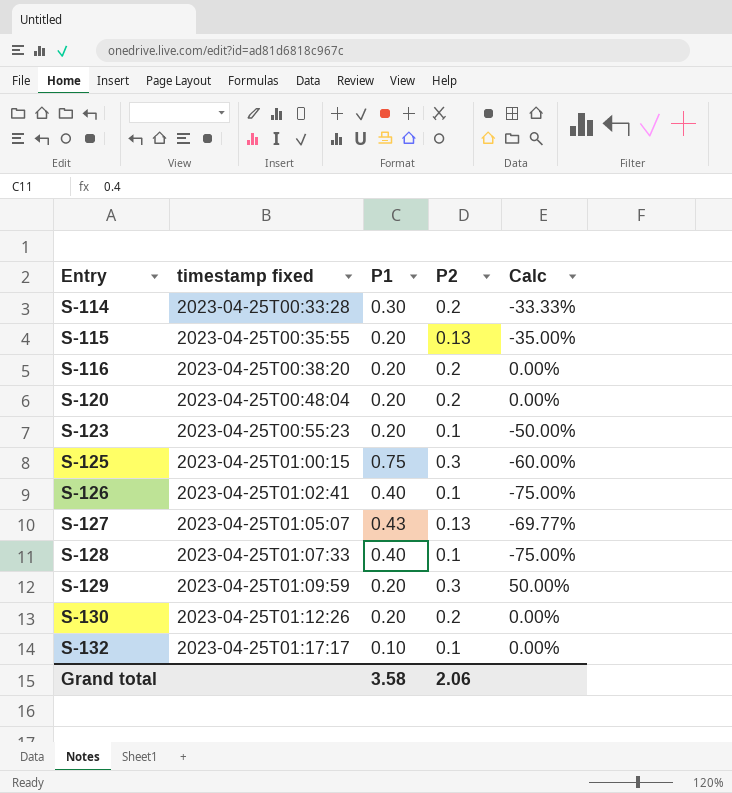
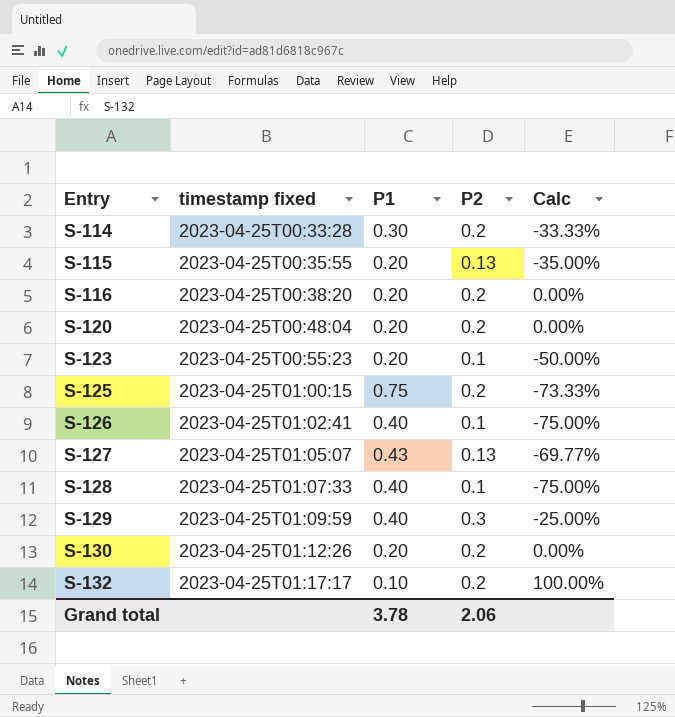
S-125 | P2: 0.3 -> 0.2
S-125 | Calc: -60.00% -> -73.33%
S-129 | P1: 0.20 -> 0.40
S-129 | Calc: 50.00% -> -25.00%
S-132 | P2: 0.1 -> 0.2
S-132 | Calc: 0.00% -> 100.00%
Grand total | P1: 3.58 -> 3.78

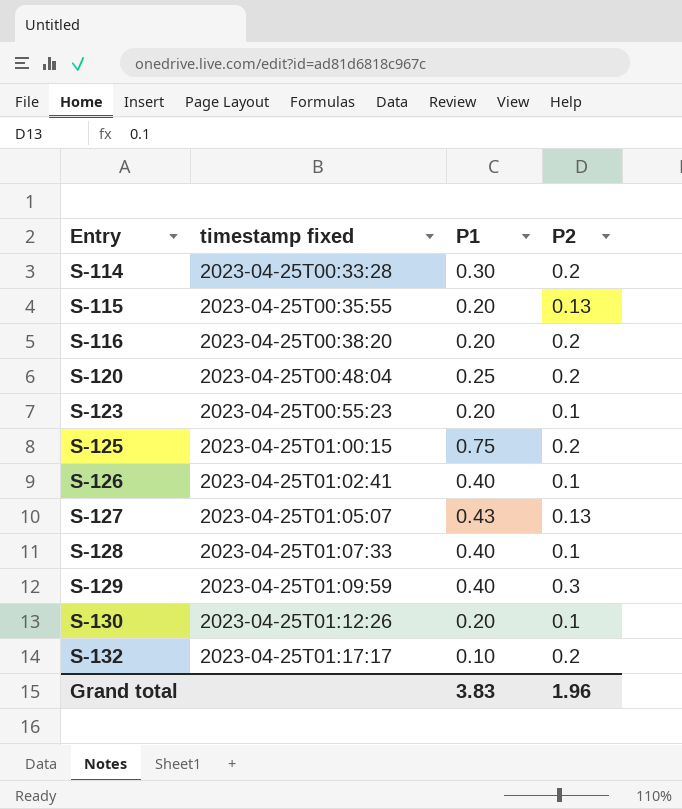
column Calc | formula: ([P2] - [P1]) / [P1] -> none
S-120 | P1: 0.20 -> 0.25
S-130 | P2: 0.2 -> 0.1
Grand total | P1: 3.78 -> 3.83
Grand total | P2: 2.06 -> 1.96

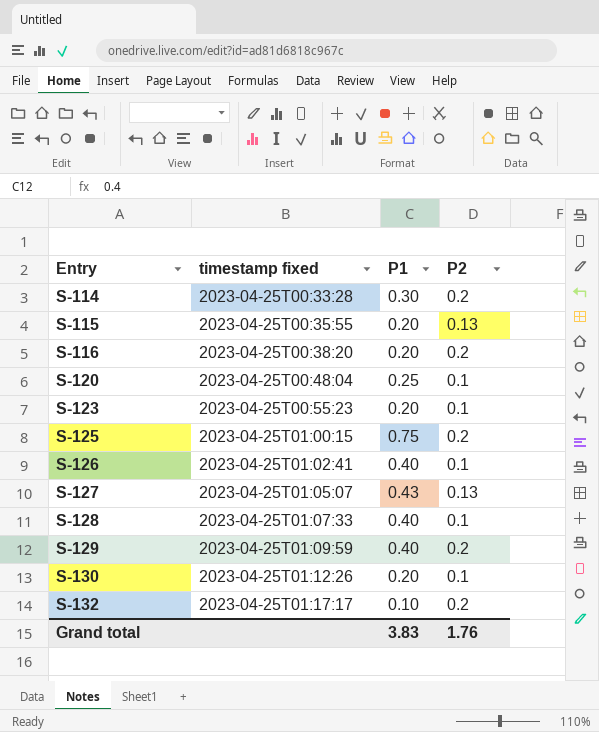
S-120 | P2: 0.2 -> 0.1
S-129 | P2: 0.3 -> 0.2
Grand total | P2: 1.96 -> 1.76

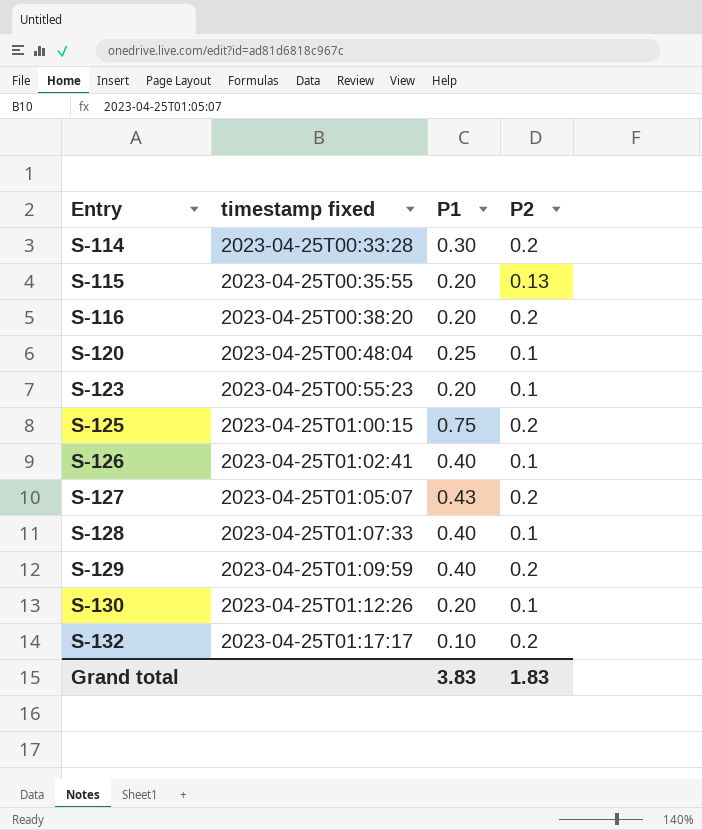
S-127 | P2: 0.13 -> 0.2
Grand total | P2: 1.76 -> 1.83

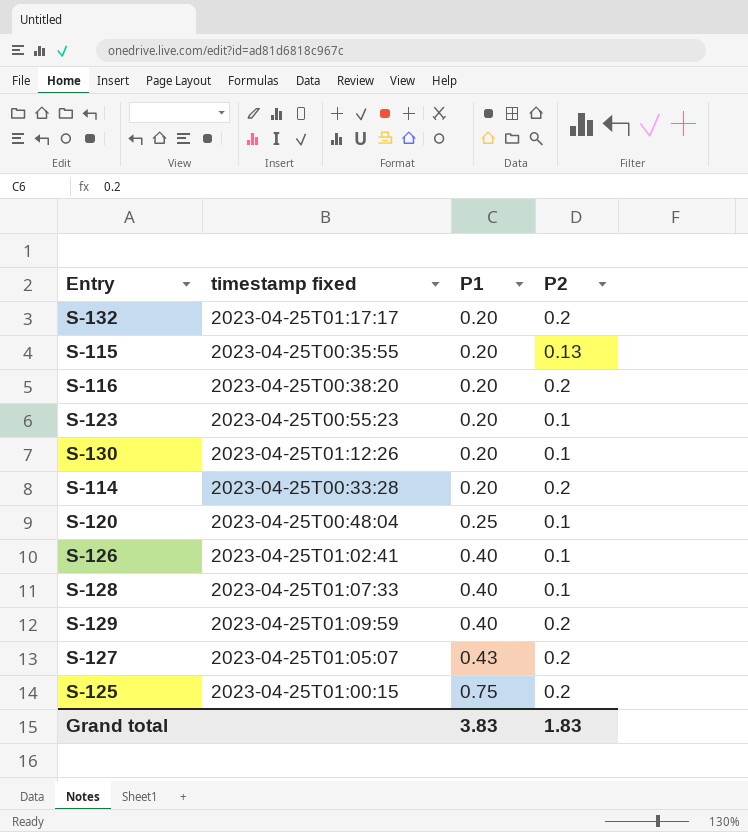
row order: Entry ascending -> P1 ascending
S-132 | P1: 0.10 -> 0.20
S-114 | P1: 0.30 -> 0.20

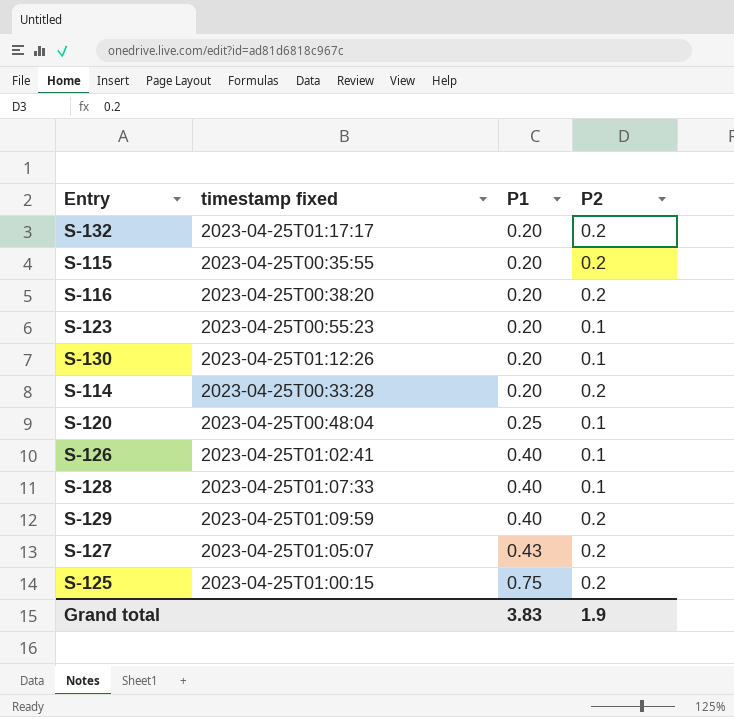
S-115 | P2: 0.13 -> 0.2
Grand total | P2: 1.83 -> 1.9

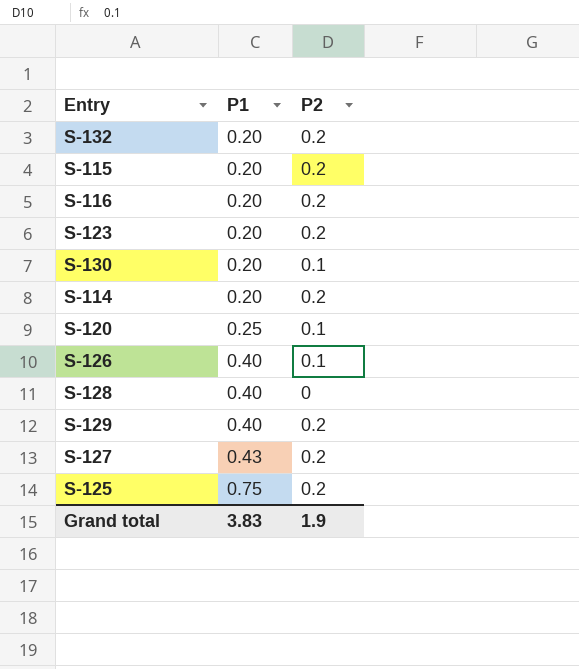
column timestamp fixed | position: 2 -> none
S-123 | P2: 0.1 -> 0.2
S-128 | P2: 0.1 -> 0

